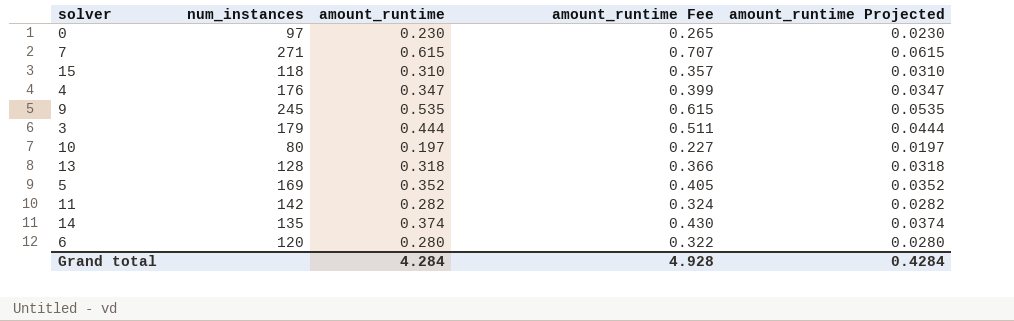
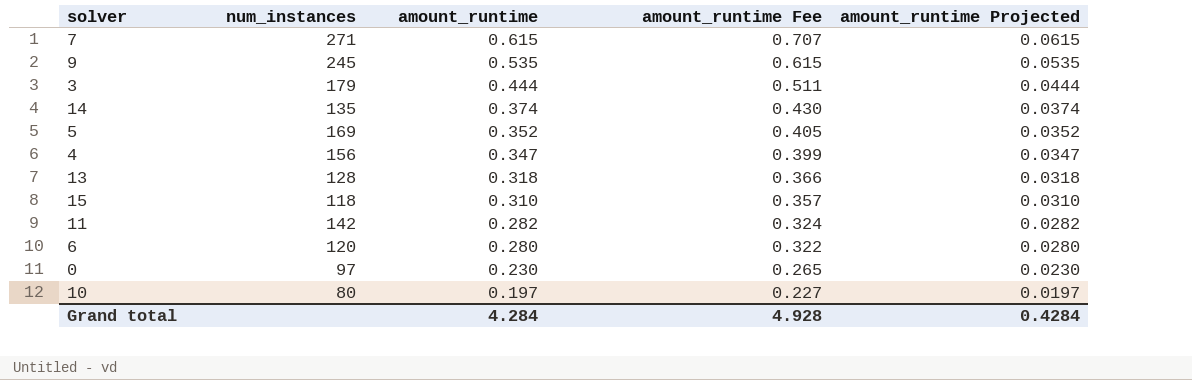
row order: none -> amount_runtime descending
4 | num_instances: 176 -> 156

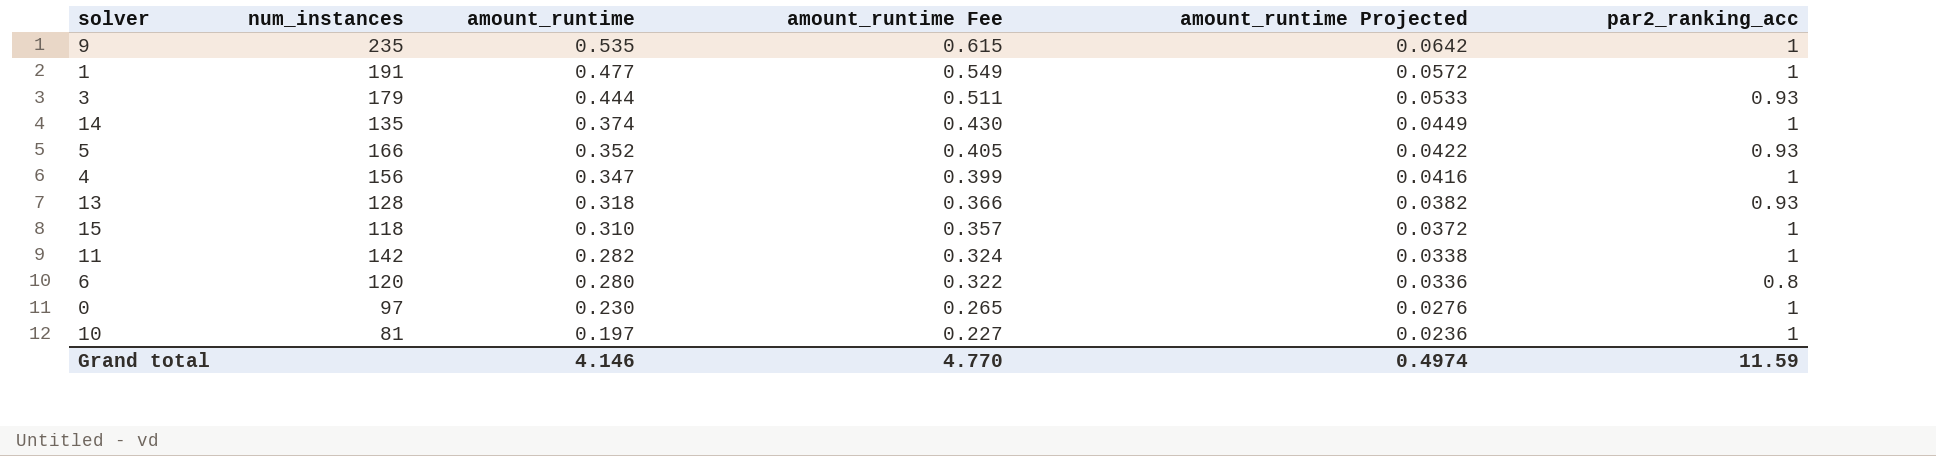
column amount_runtime Projected | formula: [amount_runtime] * 0.1 -> [amount_runtime] * 0.12
column par2_ranking_acc | position: none -> 6
row 7: 271 | 0.615 | 0.707 | 0.0615 -> none
9 | num_instances: 245 -> 235
row 1: none -> 191 | 0.477 | 0.549 | 0.0572 | 1
5 | num_instances: 169 -> 166
10 | num_instances: 80 -> 81
Grand total | amount_runtime: 4.284 -> 4.146
Grand total | amount_runtime Fee: 4.928 -> 4.770
Grand total | amount_runtime Projected: 0.4284 -> 0.4974

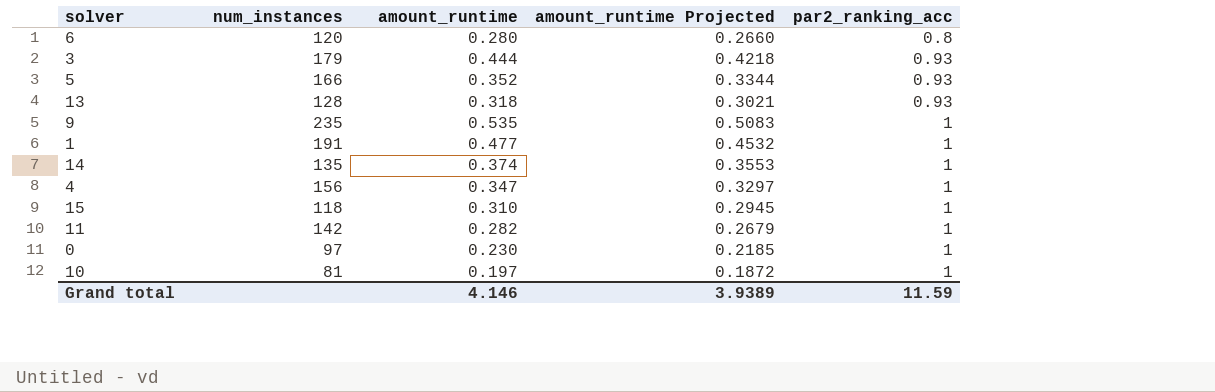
row order: amount_runtime descending -> par2_ranking_acc ascending
column amount_runtime Fee | formula: [amount_runtime] * 1.15 -> none
column amount_runtime Projected | formula: [amount_runtime] * 0.12 -> [amount_runtime] * 0.95
Grand total | amount_runtime Projected: 0.4974 -> 3.9389

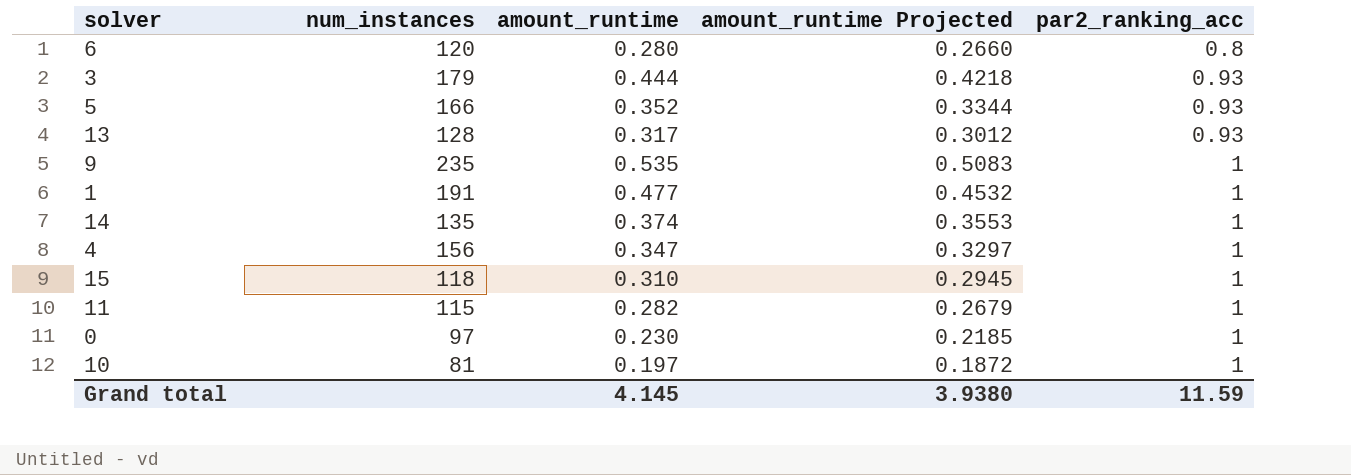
13 | amount_runtime: 0.318 -> 0.317
13 | amount_runtime Projected: 0.3021 -> 0.3012
11 | num_instances: 142 -> 115
Grand total | amount_runtime: 4.146 -> 4.145
Grand total | amount_runtime Projected: 3.9389 -> 3.9380

